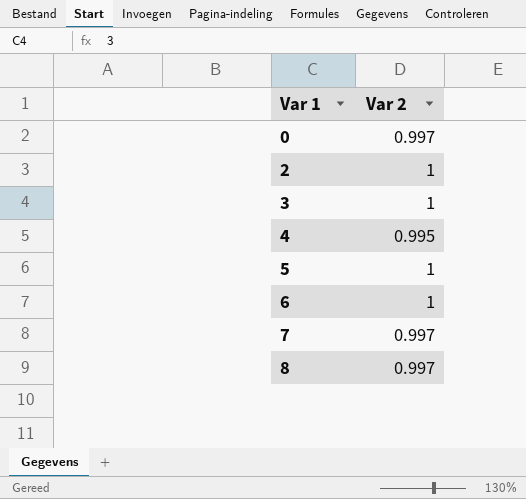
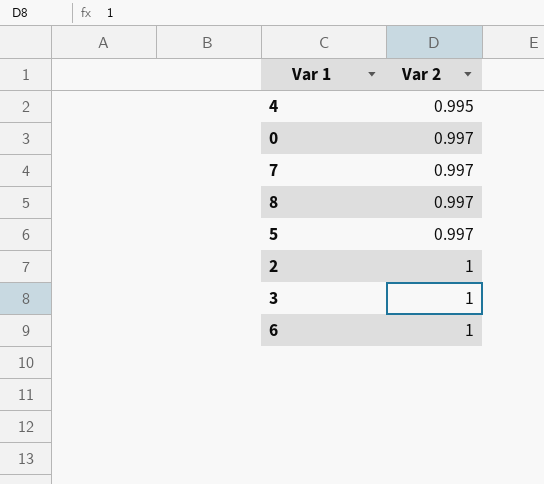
row order: Var 1 ascending -> Var 2 ascending
5 | Var 2: 1 -> 0.997

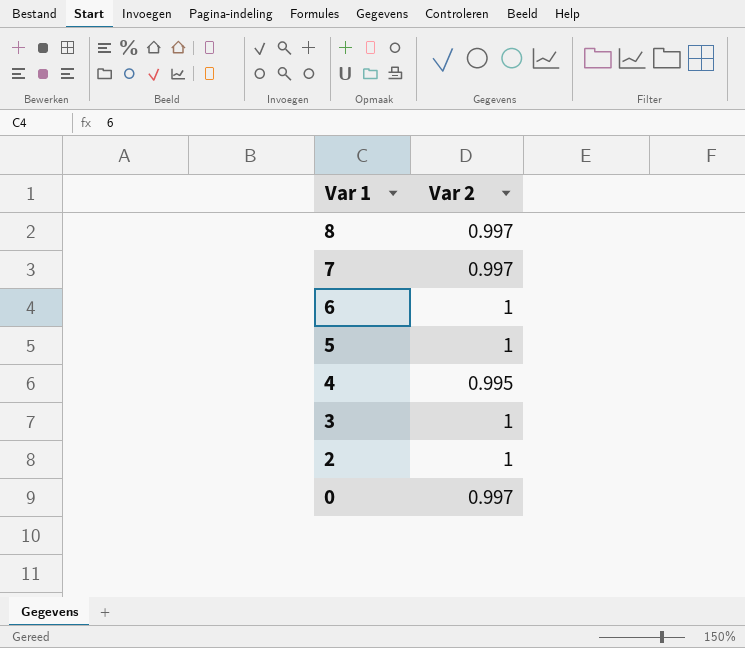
row order: Var 2 ascending -> Var 1 descending
5 | Var 2: 0.997 -> 1

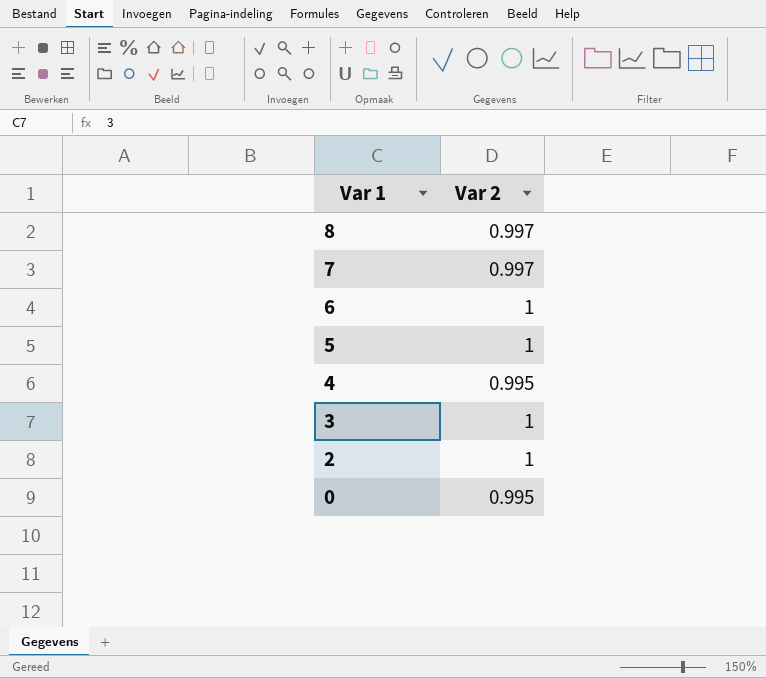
0 | Var 2: 0.997 -> 0.995

